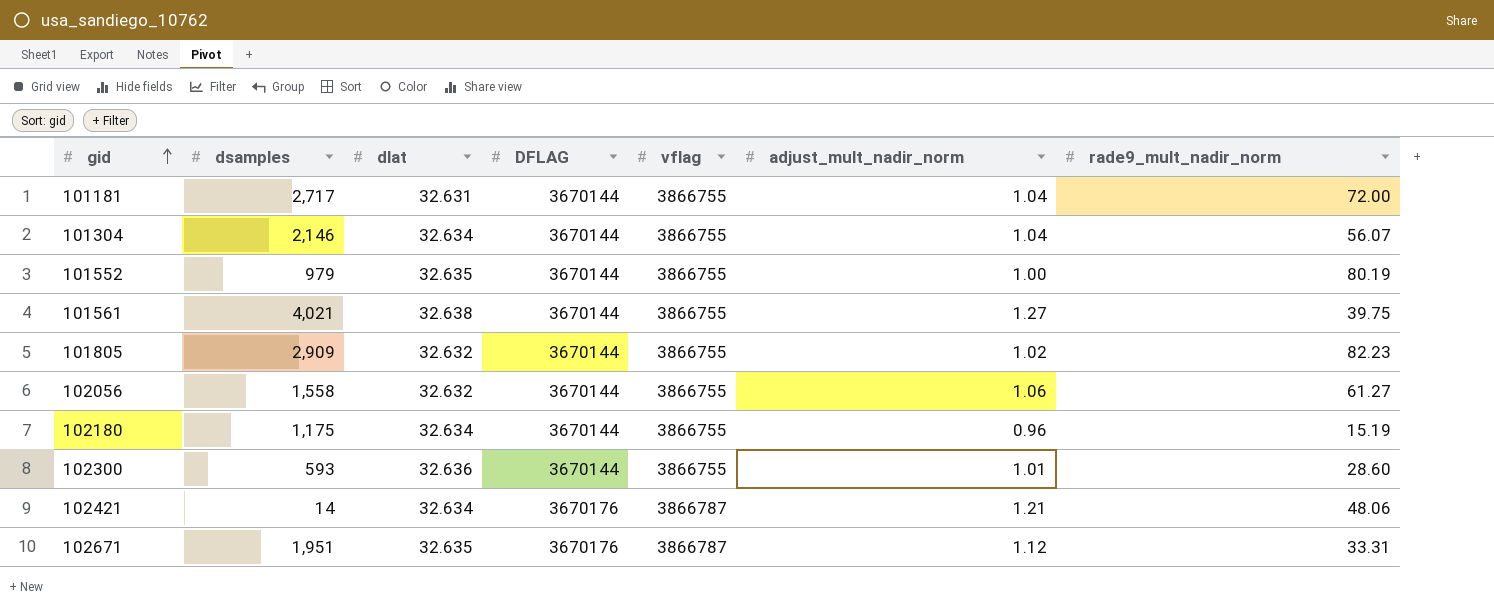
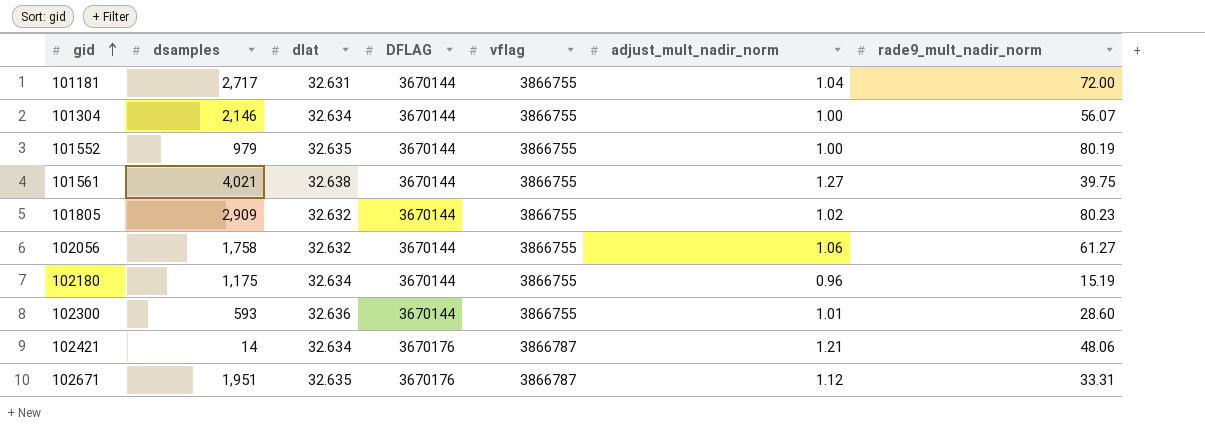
101304 | adjust_mult_nadir_norm: 1.04 -> 1.00
101805 | rade9_mult_nadir_norm: 82.23 -> 80.23
102056 | dsamples: 1,558 -> 1,758

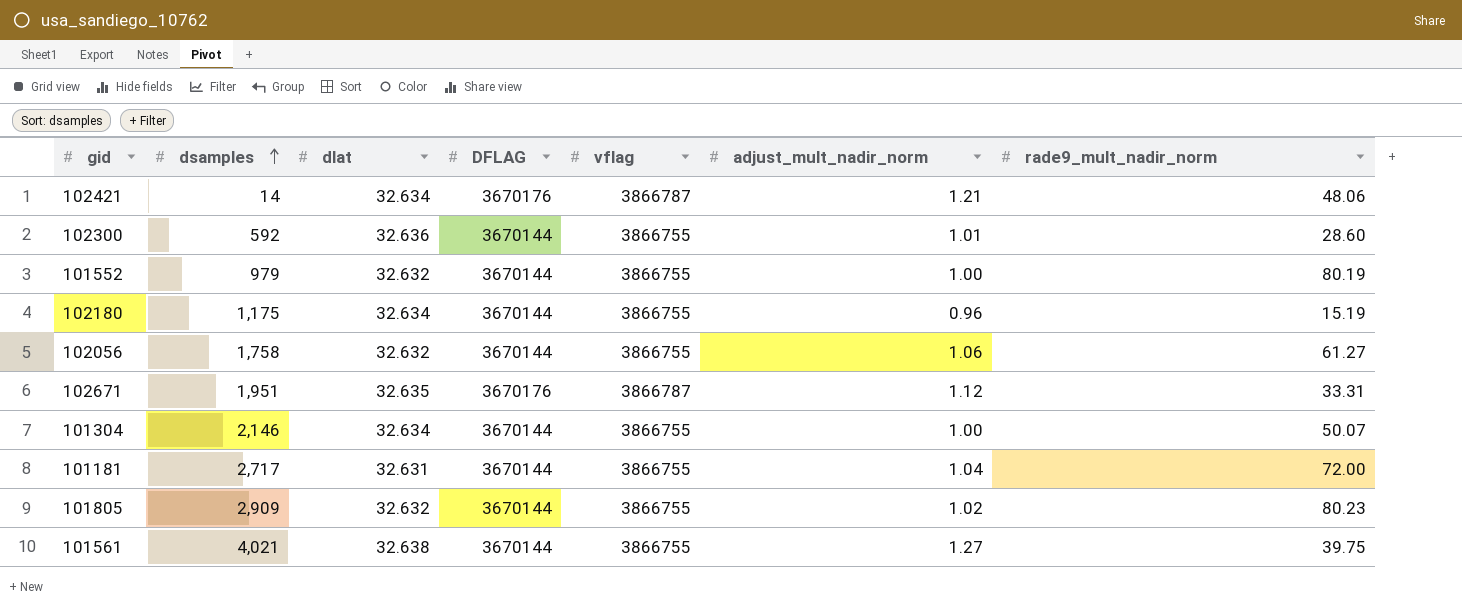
row order: gid ascending -> dsamples ascending
102300 | dsamples: 593 -> 592
101552 | dlat: 32.635 -> 32.632
101304 | rade9_mult_nadir_norm: 56.07 -> 50.07

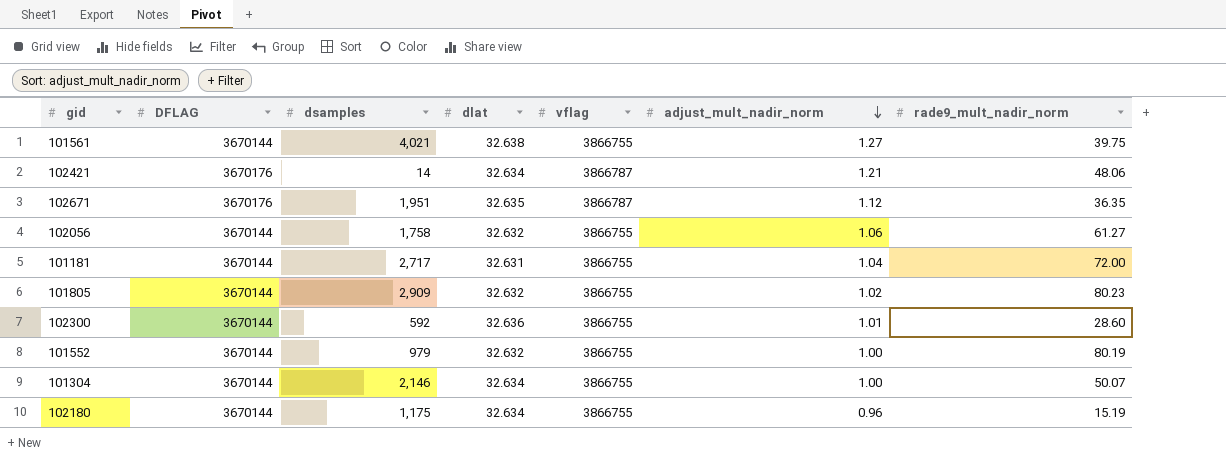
row order: dsamples ascending -> adjust_mult_nadir_norm descending
column DFLAG | position: 4 -> 2
102671 | rade9_mult_nadir_norm: 33.31 -> 36.35

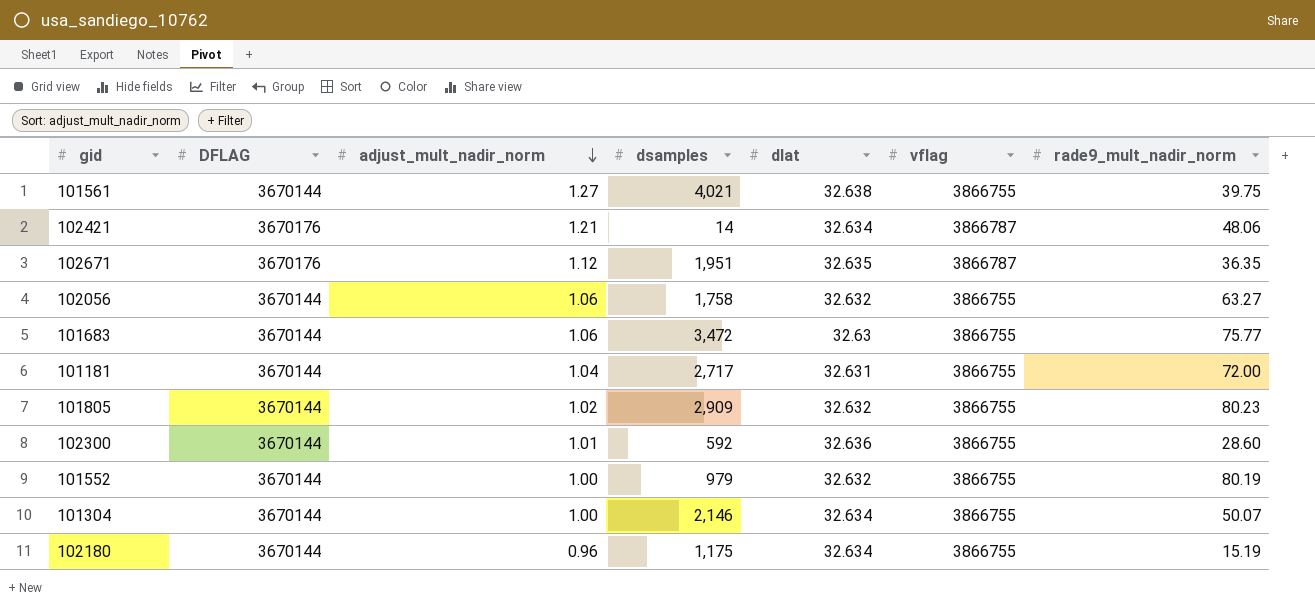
column adjust_mult_nadir_norm | position: 6 -> 3
102056 | rade9_mult_nadir_norm: 61.27 -> 63.27
row 101683: none -> 3670144 | 1.06 | 3,472 | 32.63 | 3866755 | 75.77

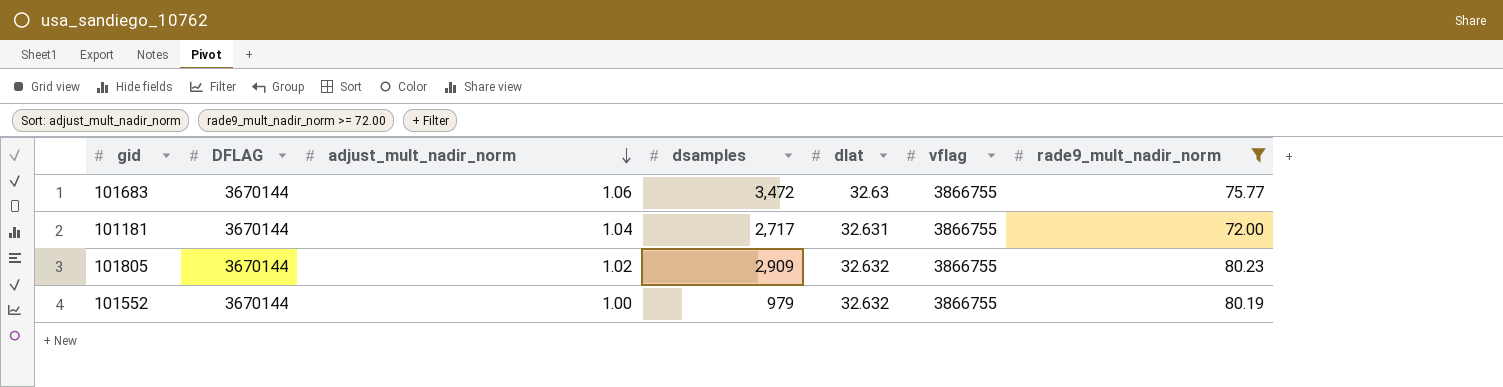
filter: none -> rade9_mult_nadir_norm >= 72.00

